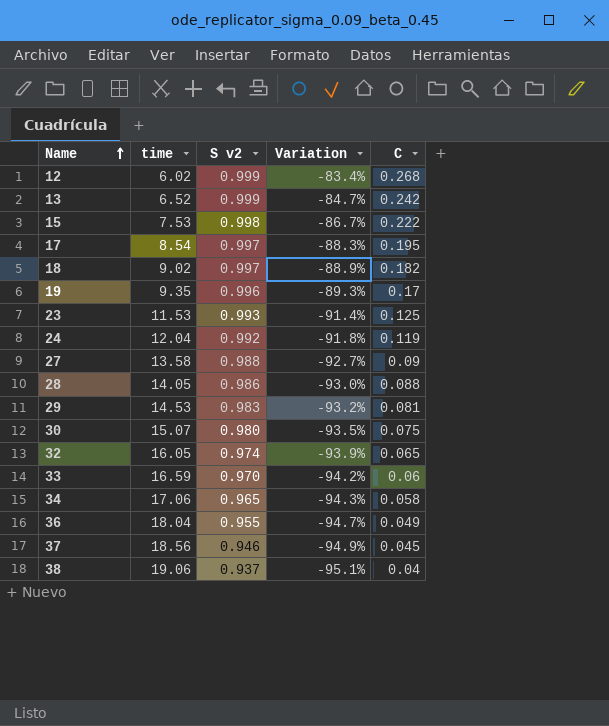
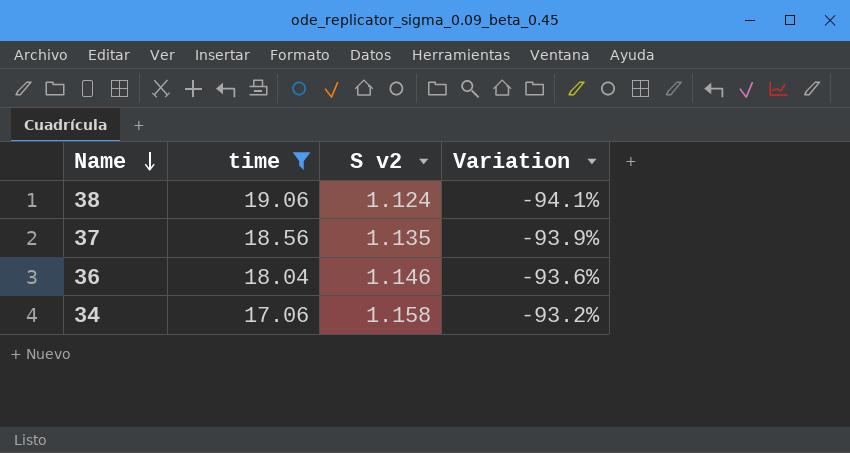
filter: none -> time >= 17.06
row order: Name ascending -> Name descending
column C | position: 5 -> none
38 | S v2: 0.937 -> 1.124
38 | Variation: -95.1% -> -94.1%
37 | S v2: 0.946 -> 1.135
37 | Variation: -94.9% -> -93.9%
36 | S v2: 0.955 -> 1.146
36 | Variation: -94.7% -> -93.6%
34 | S v2: 0.965 -> 1.158
34 | Variation: -94.3% -> -93.2%

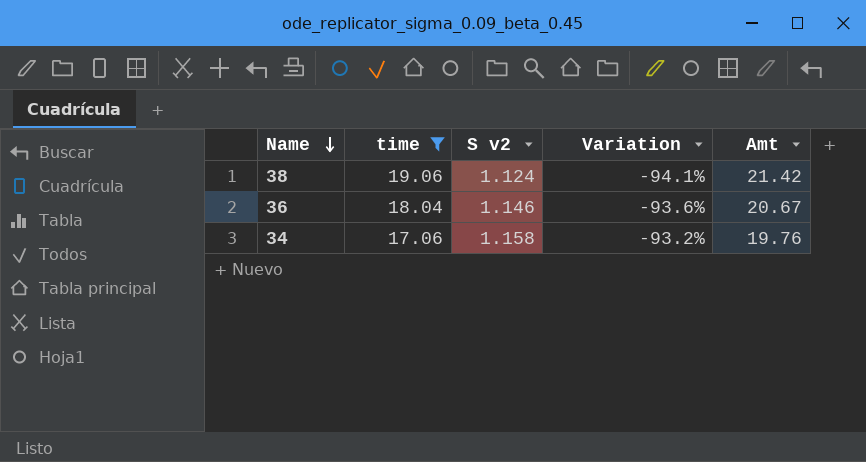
column Amt | formula: none -> [time] * [S v2]
row 37: 18.56 | 1.135 | -93.9% -> none

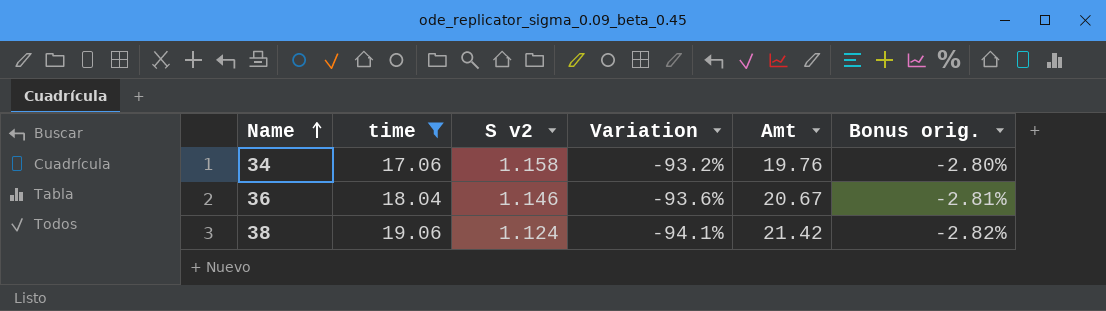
row order: Name descending -> Name ascending
column Bonus orig. | formula: none -> [Variation] * 0.03

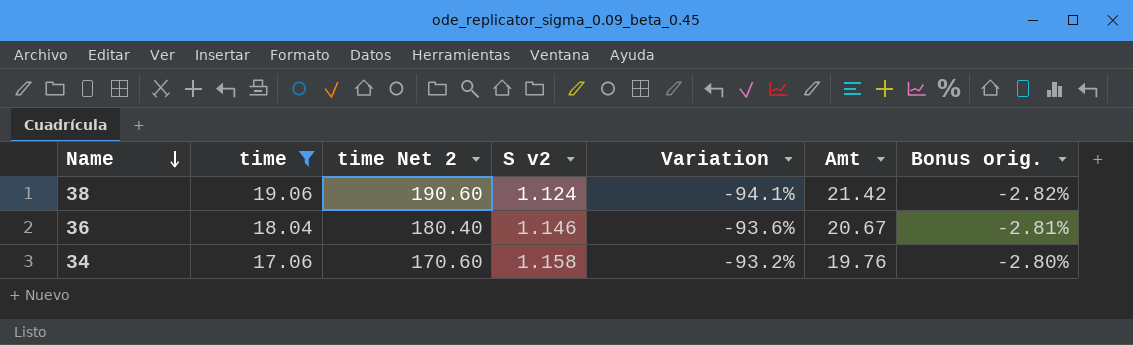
row order: Name ascending -> Name descending
column time Net 2 | formula: none -> [time] * 10

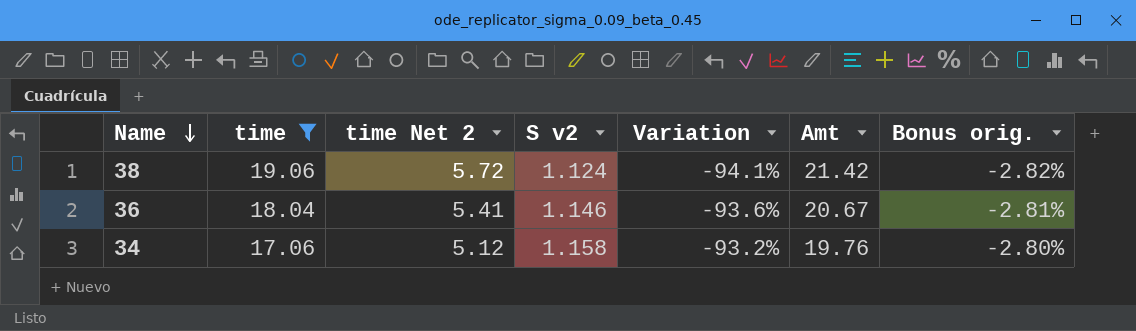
column time Net 2 | formula: [time] * 10 -> [time] * 0.3

